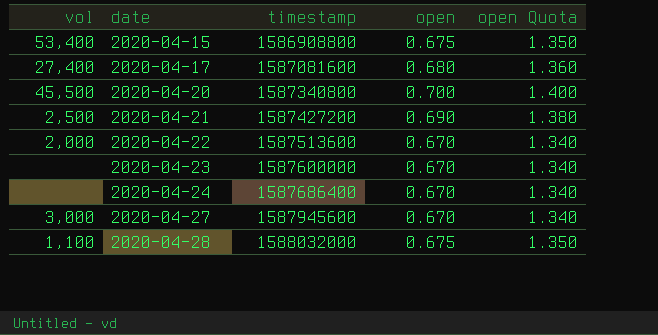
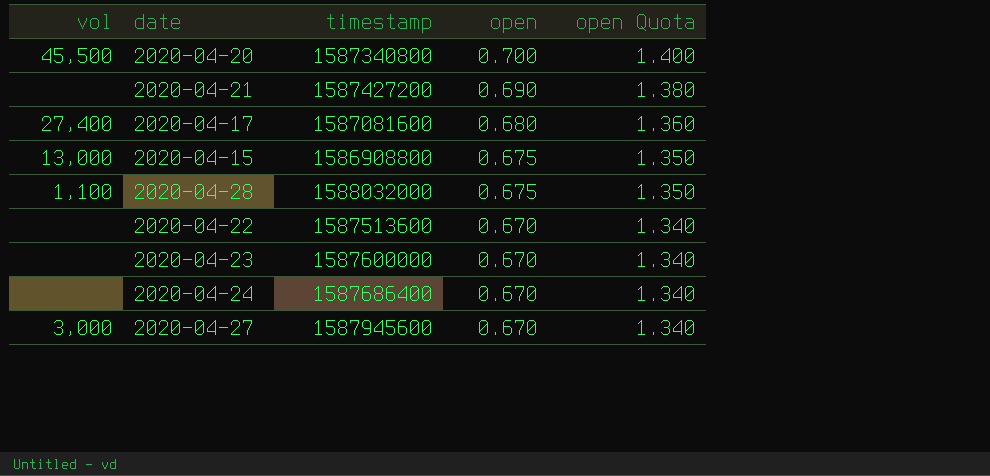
row order: date ascending -> open descending
2020-04-21 | vol: 2,500 -> none
2020-04-15 | vol: 53,400 -> 13,000
2020-04-22 | vol: 2,000 -> none

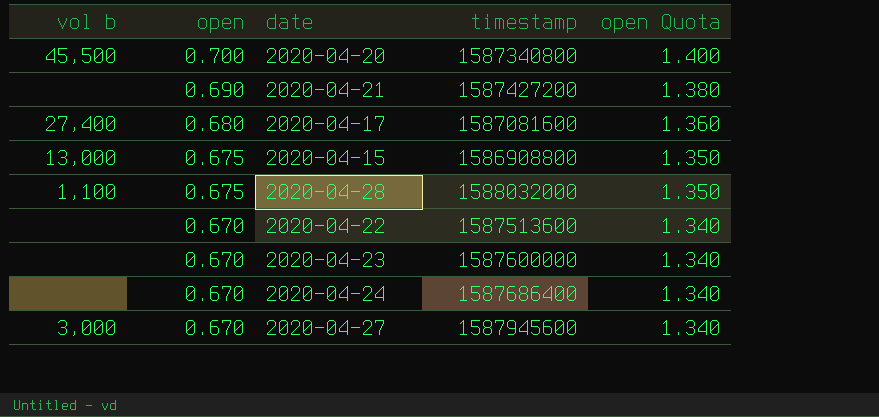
column name: vol -> vol b
column open | position: 4 -> 2

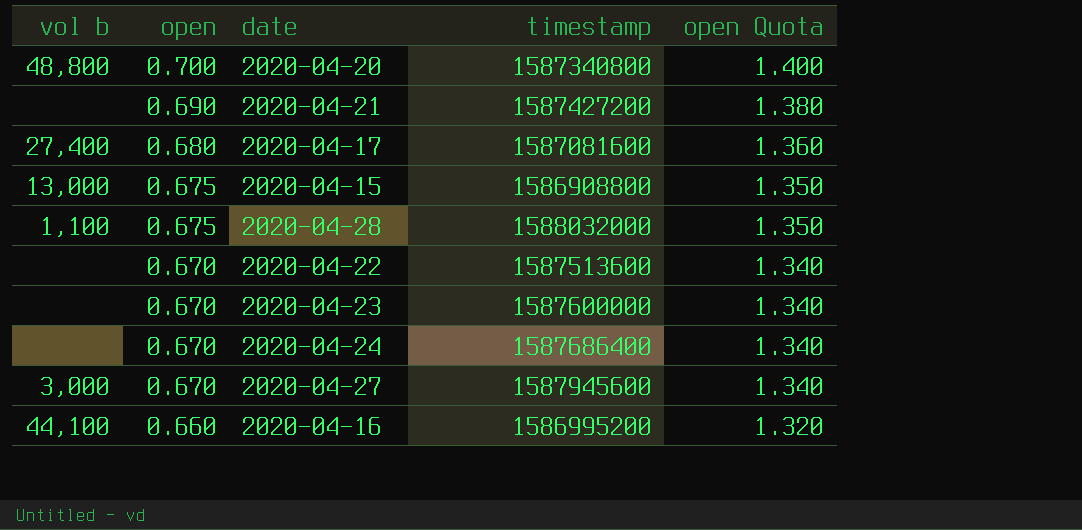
2020-04-20 | vol b: 45,500 -> 48,800
row 2020-04-16: none -> 44,100 | 0.660 | 1586995200 | 1.320

